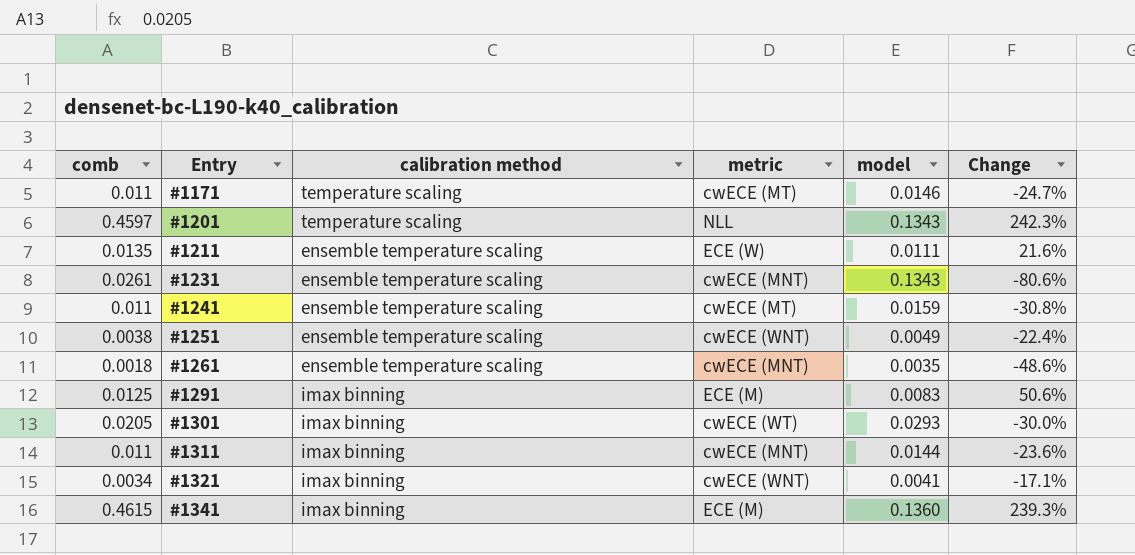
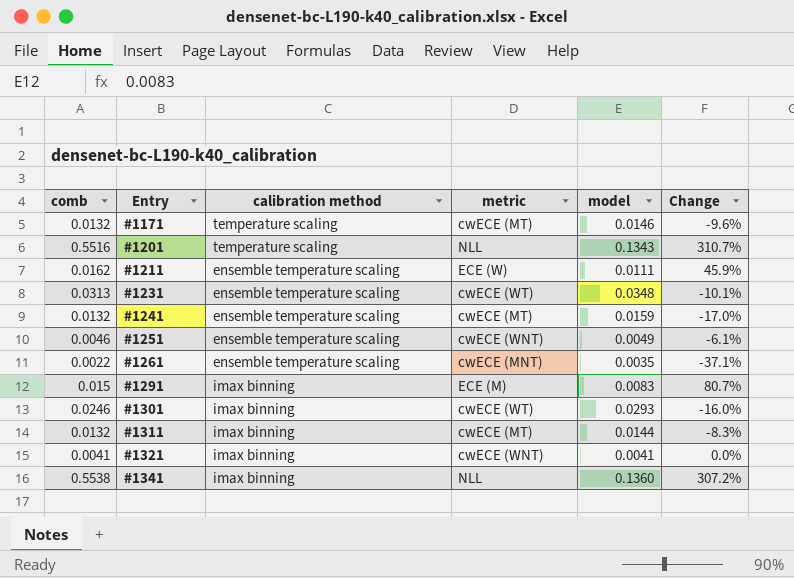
#1171 | comb: 0.011 -> 0.0132
#1171 | Change: -24.7% -> -9.6%
#1201 | comb: 0.4597 -> 0.5516
#1201 | Change: 242.3% -> 310.7%
#1211 | comb: 0.0135 -> 0.0162
#1211 | Change: 21.6% -> 45.9%
#1231 | comb: 0.0261 -> 0.0313
#1231 | metric: cwECE (MNT) -> cwECE (WT)
#1231 | model: 0.1343 -> 0.0348
#1231 | Change: -80.6% -> -10.1%
#1241 | comb: 0.011 -> 0.0132
#1241 | Change: -30.8% -> -17.0%
#1251 | comb: 0.0038 -> 0.0046
#1251 | Change: -22.4% -> -6.1%
#1261 | comb: 0.0018 -> 0.0022
#1261 | Change: -48.6% -> -37.1%
#1291 | comb: 0.0125 -> 0.015
#1291 | Change: 50.6% -> 80.7%
#1301 | comb: 0.0205 -> 0.0246
#1301 | Change: -30.0% -> -16.0%
#1311 | comb: 0.011 -> 0.0132
#1311 | metric: cwECE (MNT) -> cwECE (MT)
#1311 | Change: -23.6% -> -8.3%
#1321 | comb: 0.0034 -> 0.0041
#1321 | Change: -17.1% -> 0.0%
#1341 | comb: 0.4615 -> 0.5538
#1341 | metric: ECE (M) -> NLL
#1341 | Change: 239.3% -> 307.2%

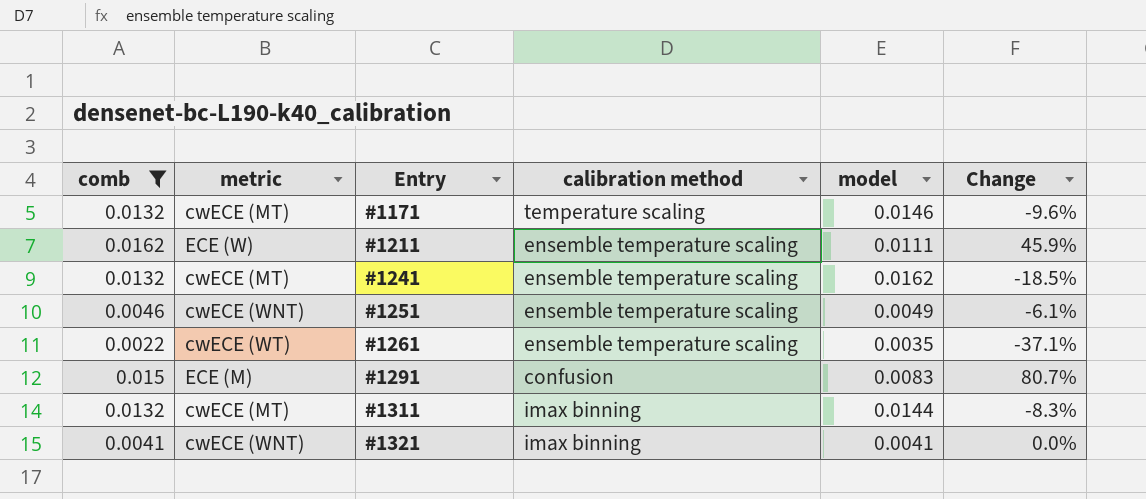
filter: none -> comb <= 0.0162
column metric | position: 4 -> 2
#1241 | model: 0.0159 -> 0.0162
#1241 | Change: -17.0% -> -18.5%
#1261 | metric: cwECE (MNT) -> cwECE (WT)
#1291 | calibration method: imax binning -> confusion

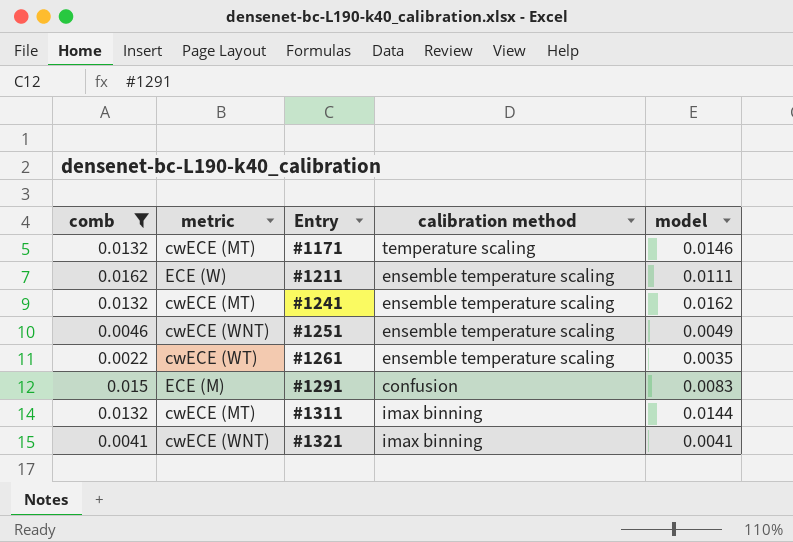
column Change | formula: ([comb] - [model]) / [model] -> none

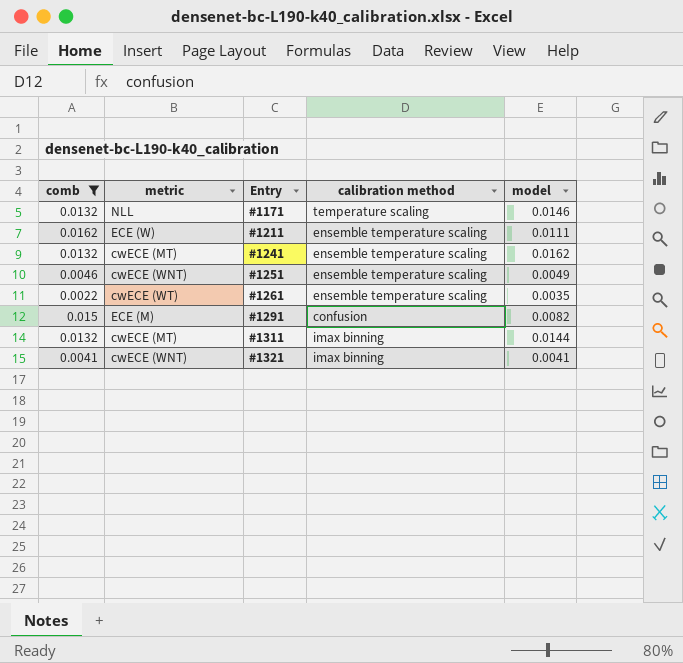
#1171 | metric: cwECE (MT) -> NLL
#1291 | model: 0.0083 -> 0.0082

